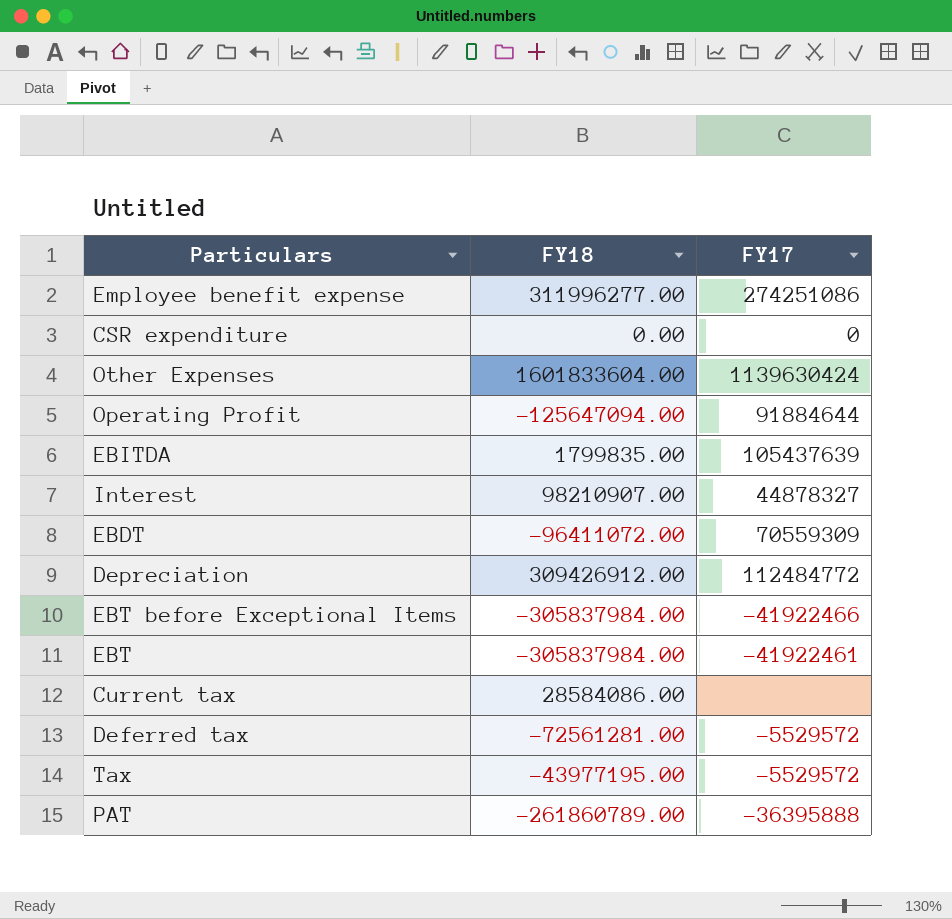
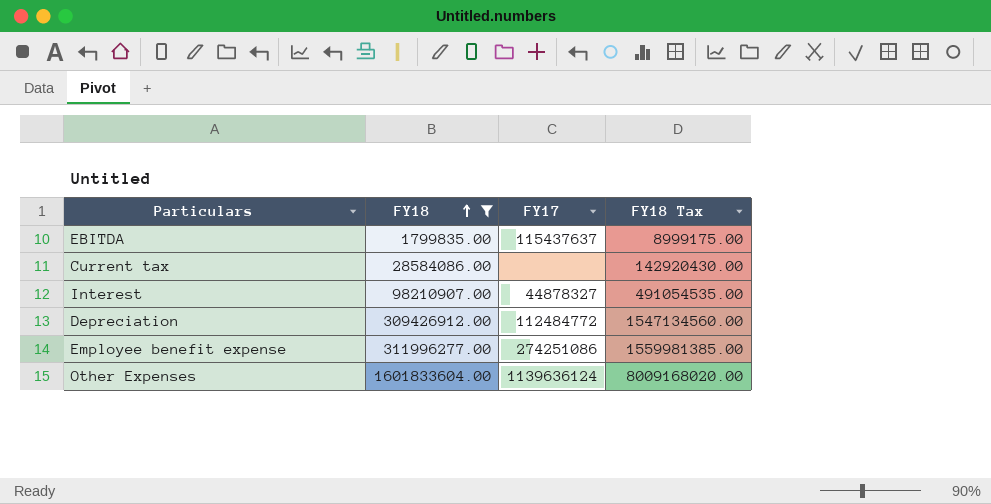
filter: none -> FY18 >= 1799835.00
row order: none -> FY18 ascending
column FY18 Tax | formula: none -> [FY18] * 5
EBITDA | FY17: 105437639 -> 115437637
Other Expenses | FY17: 1139630424 -> 1139636124

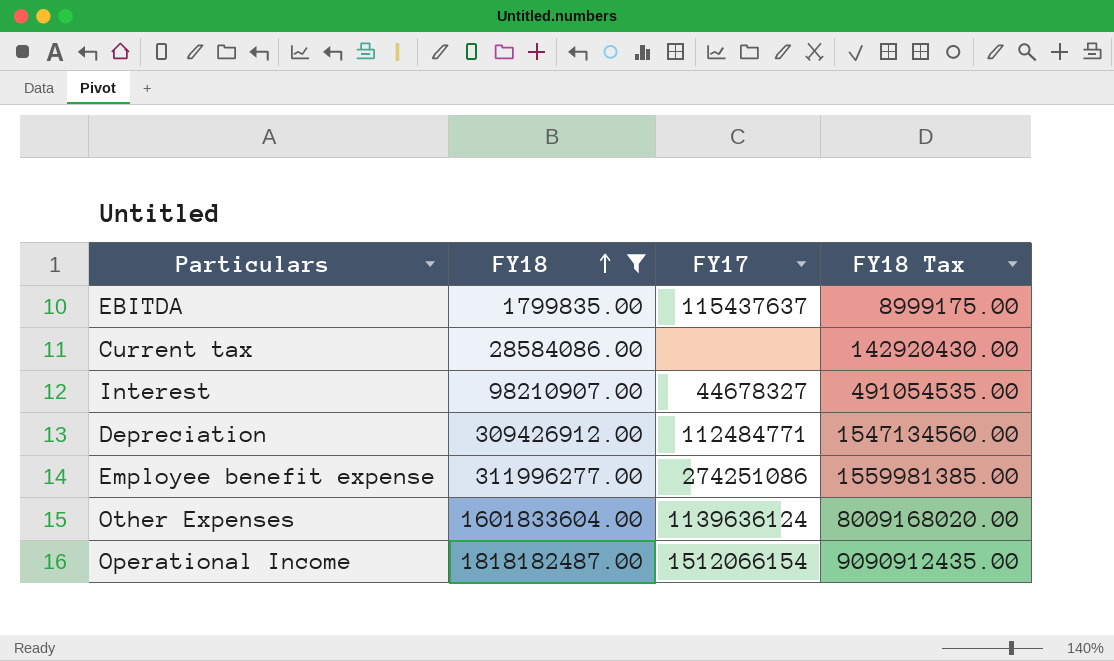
Interest | FY17: 44878327 -> 44678327
Depreciation | FY17: 112484772 -> 112484771
row Operational Income: none -> 1818182487.00 | 1512066154 | 9090912435.00

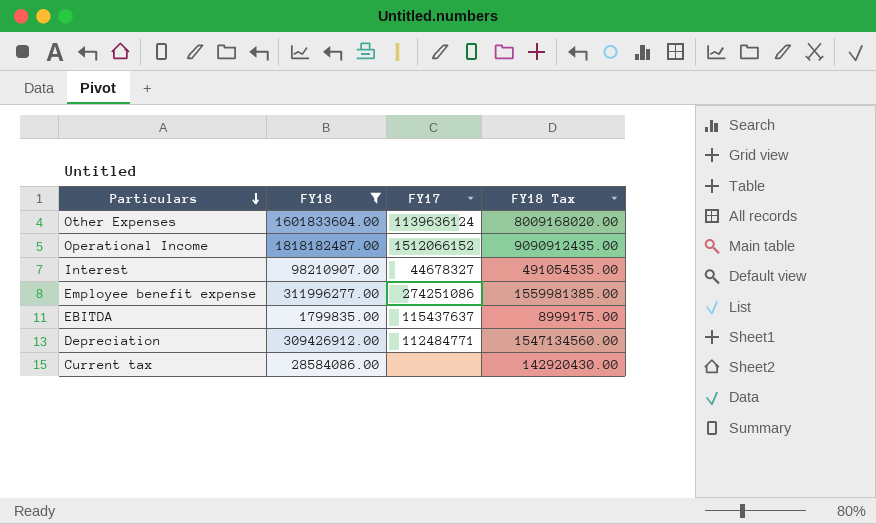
row order: FY18 ascending -> Particulars descending
Operational Income | FY17: 1512066154 -> 1512066152

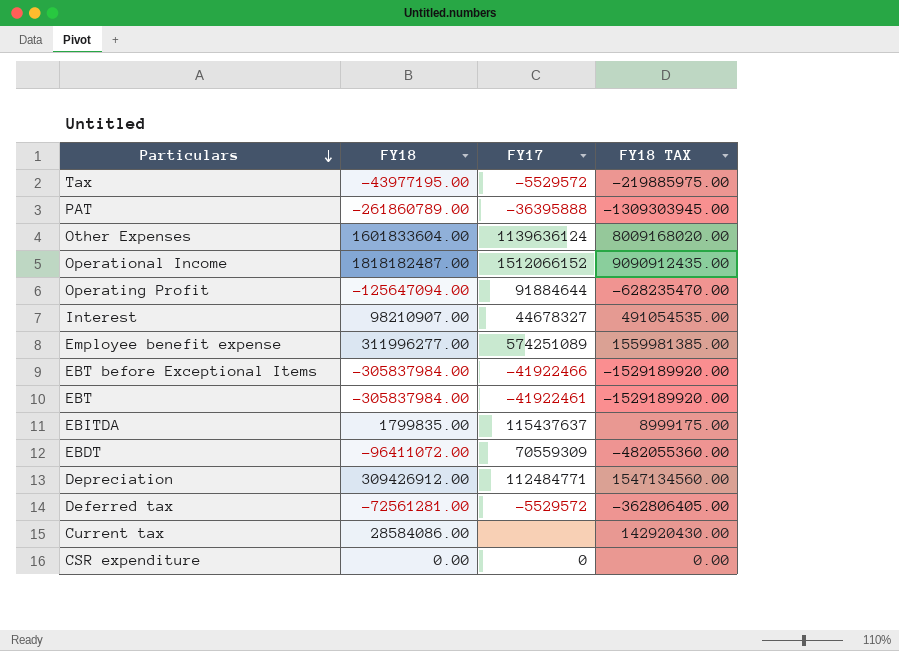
filter: FY18 >= 1799835.00 -> none
column name: FY18 Tax -> FY18 TAX
Employee benefit expense | FY17: 274251086 -> 574251089

